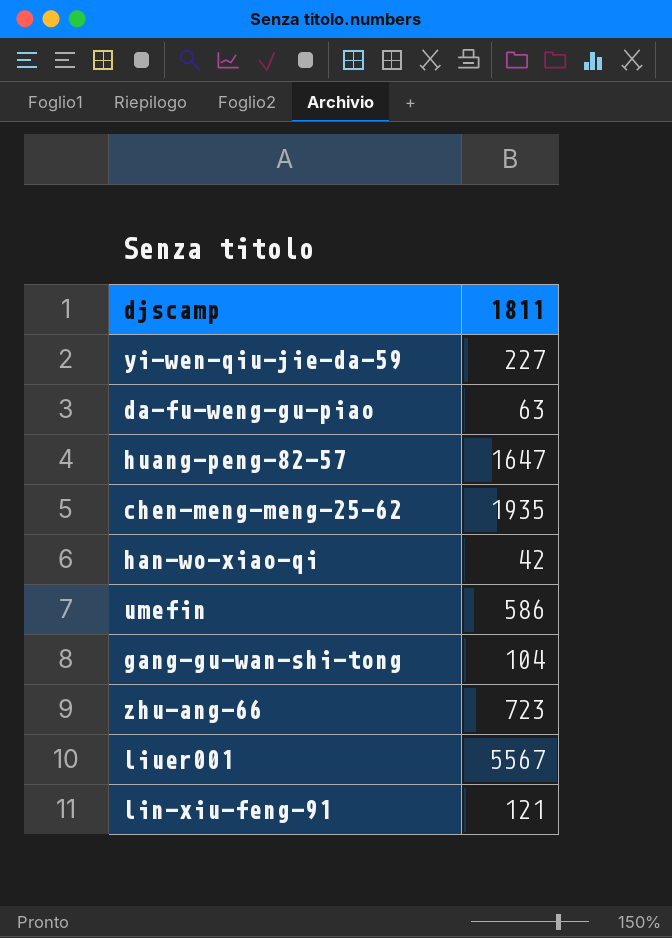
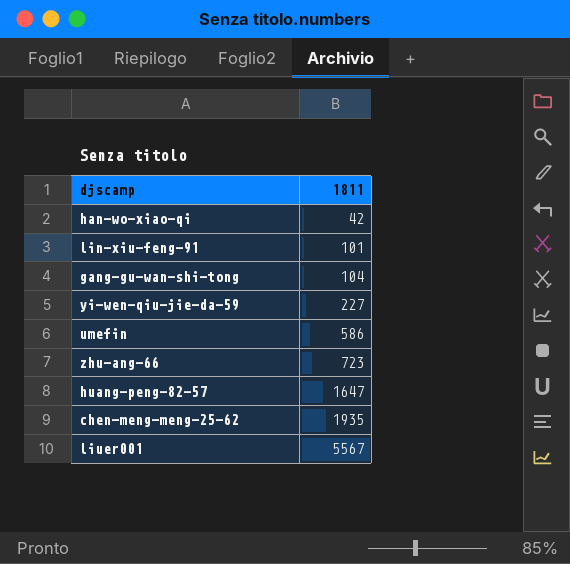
row order: none -> 1811 ascending
row da-fu-weng-gu-piao: 63 -> none
lin-xiu-feng-91 | 1811: 121 -> 101

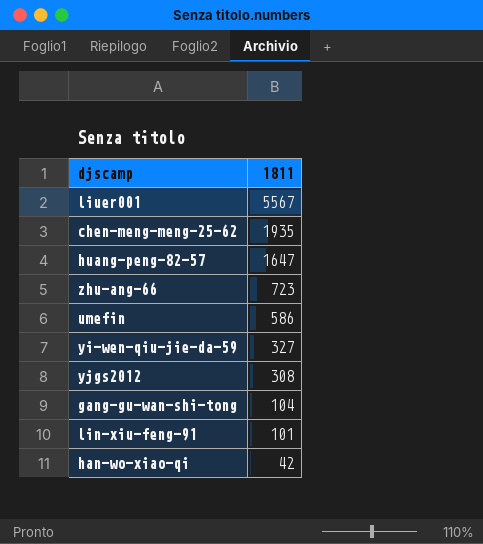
row order: 1811 ascending -> 1811 descending
yi-wen-qiu-jie-da-59 | 1811: 227 -> 327
row yjgs2012: none -> 308

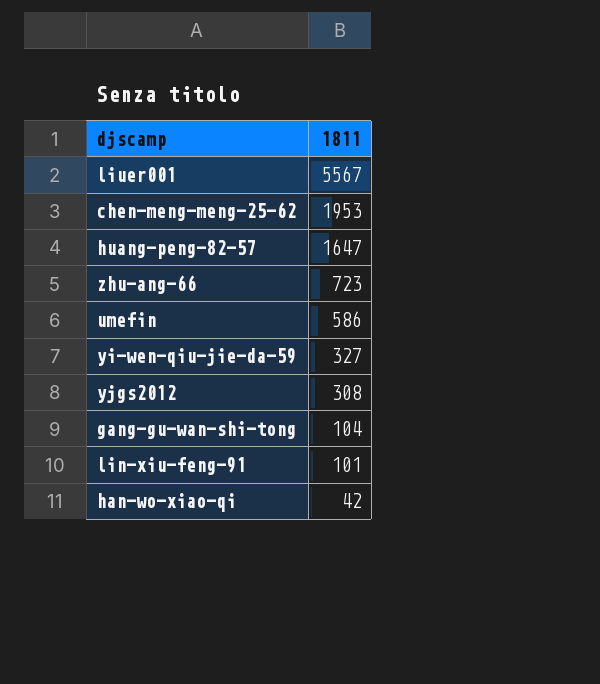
chen-meng-meng-25-62 | 1811: 1935 -> 1953

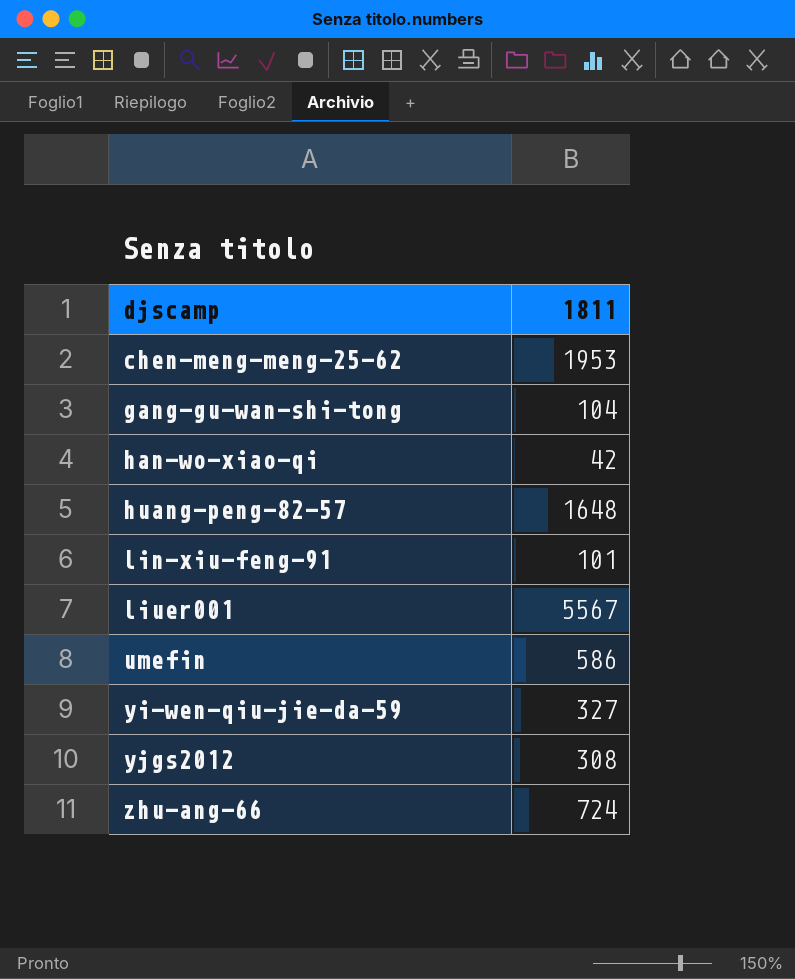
row order: 1811 descending -> djscamp ascending
huang-peng-82-57 | 1811: 1647 -> 1648
zhu-ang-66 | 1811: 723 -> 724

